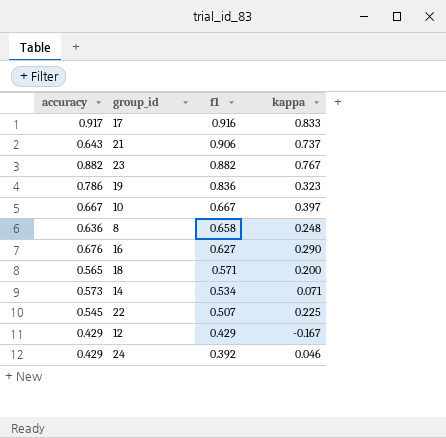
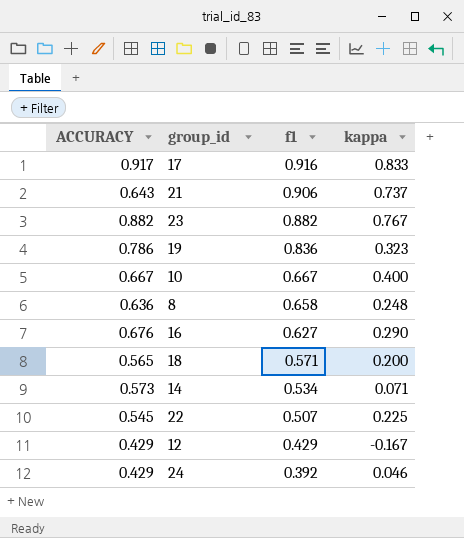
column name: accuracy -> ACCURACY
10 | kappa: 0.397 -> 0.400

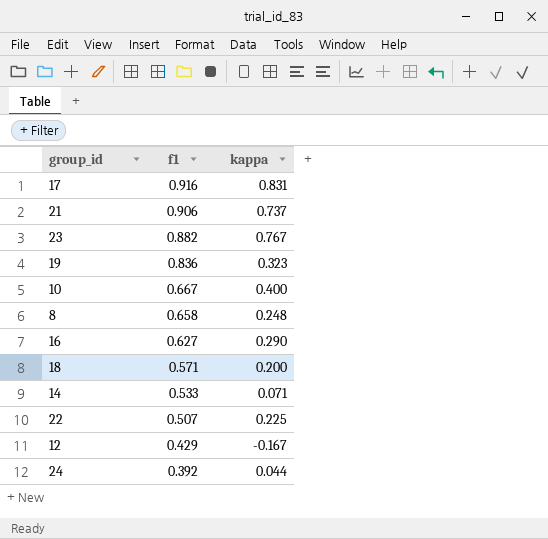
column ACCURACY | position: 1 -> none
17 | kappa: 0.833 -> 0.831
14 | f1: 0.534 -> 0.533
24 | kappa: 0.046 -> 0.044

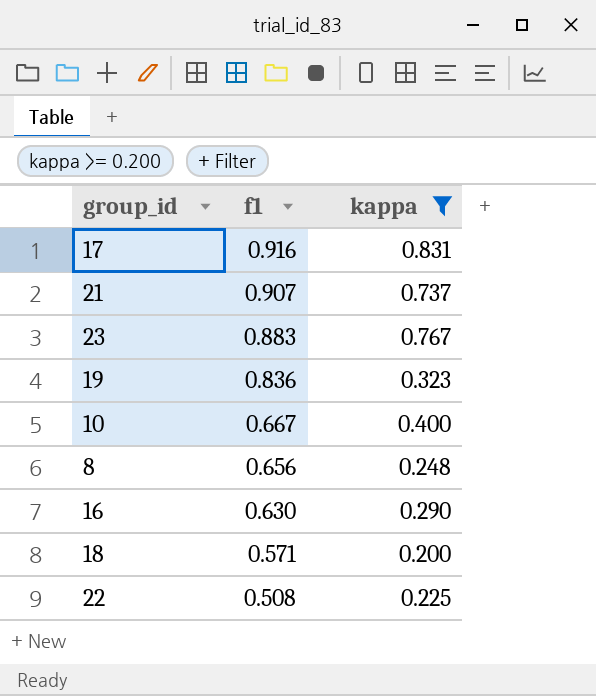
filter: none -> kappa >= 0.200
21 | f1: 0.906 -> 0.907
23 | f1: 0.882 -> 0.883
8 | f1: 0.658 -> 0.656
16 | f1: 0.627 -> 0.630
22 | f1: 0.507 -> 0.508

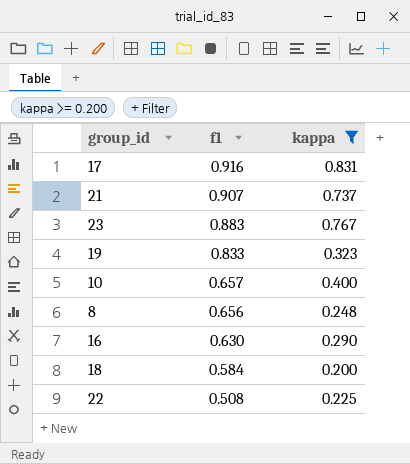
19 | f1: 0.836 -> 0.833
10 | f1: 0.667 -> 0.657
18 | f1: 0.571 -> 0.584

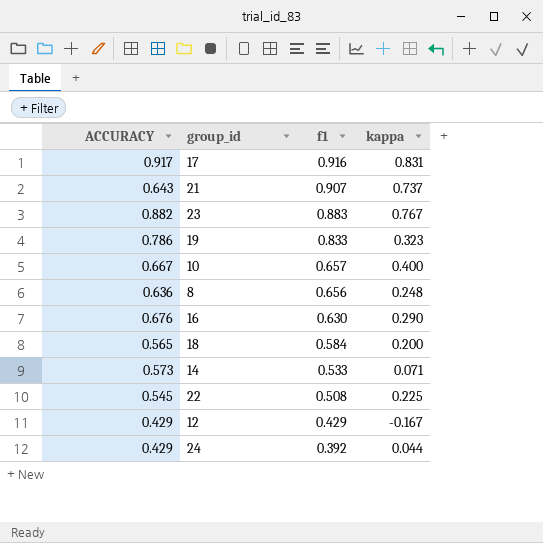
filter: kappa >= 0.200 -> none
column ACCURACY | position: none -> 1

